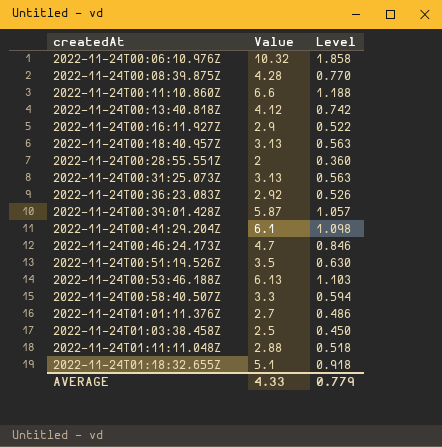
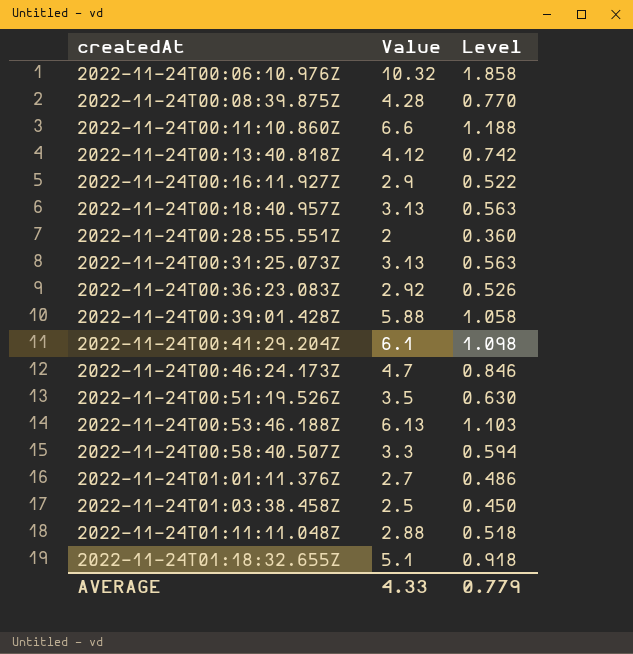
2022-11-24T00:39:01.428Z | Value: 5.87 -> 5.88
2022-11-24T00:39:01.428Z | Level: 1.057 -> 1.058

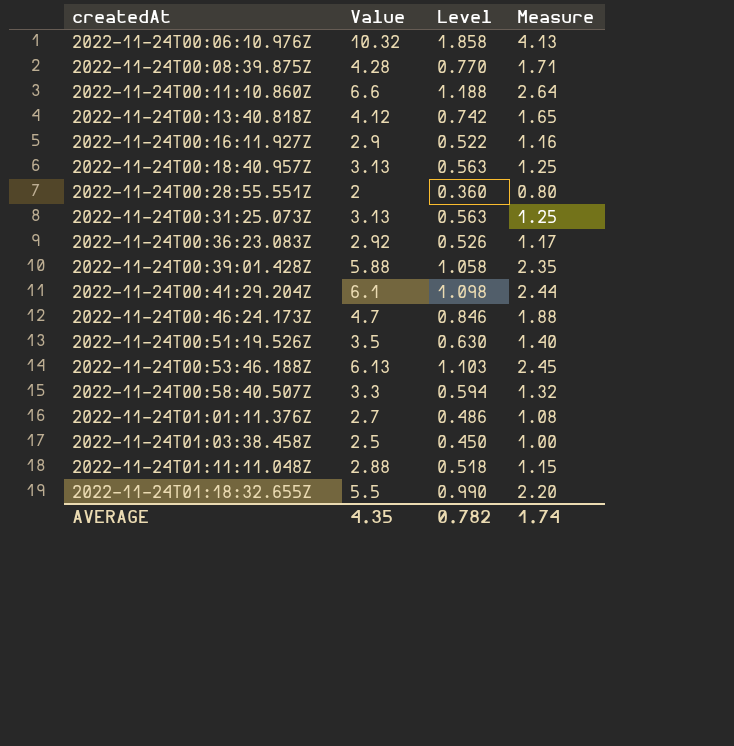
column Measure | formula: none -> [Value] * 0.4
2022-11-24T01:18:32.655Z | Value: 5.1 -> 5.5
2022-11-24T01:18:32.655Z | Level: 0.918 -> 0.990
AVERAGE | Value: 4.33 -> 4.35
AVERAGE | Level: 0.779 -> 0.782

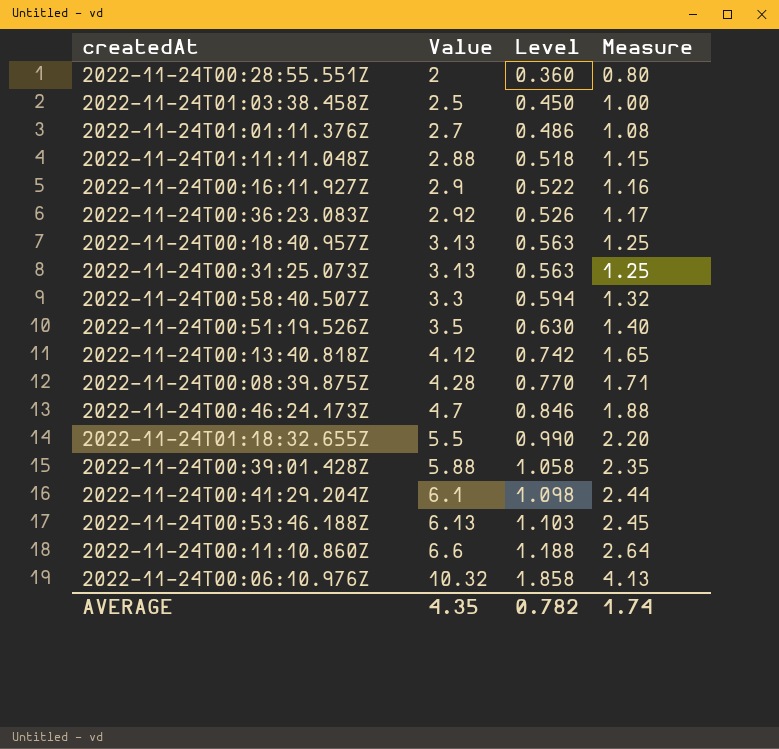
row order: createdAt ascending -> Value ascending

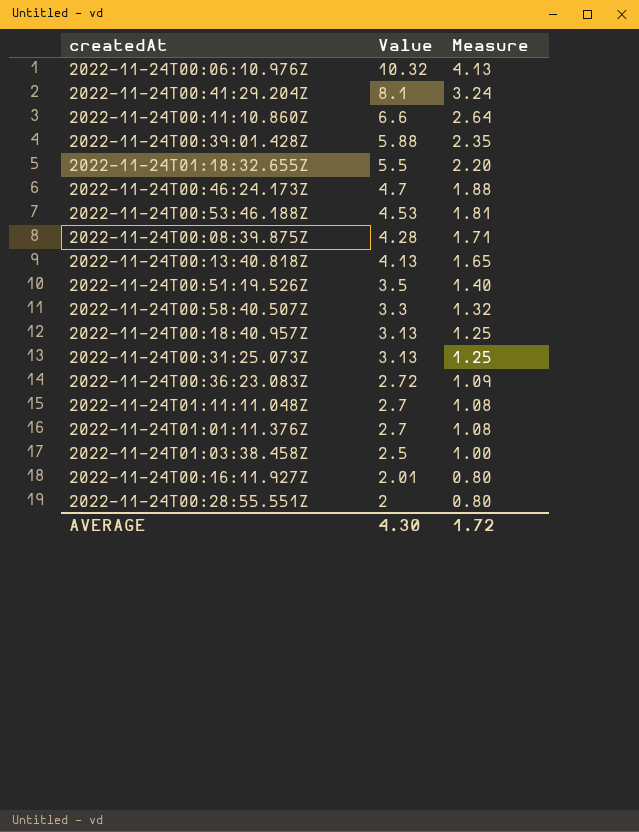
row order: Value ascending -> Value descending
column Level | formula: [Value] * 0.18 -> none
2022-11-24T00:41:29.204Z | Value: 6.1 -> 8.1
2022-11-24T00:41:29.204Z | Measure: 2.44 -> 3.24
2022-11-24T00:53:46.188Z | Value: 6.13 -> 4.53
2022-11-24T00:53:46.188Z | Measure: 2.45 -> 1.81
2022-11-24T00:13:40.818Z | Value: 4.12 -> 4.13
2022-11-24T00:36:23.083Z | Value: 2.92 -> 2.72
2022-11-24T00:36:23.083Z | Measure: 1.17 -> 1.09
2022-11-24T01:11:11.048Z | Value: 2.88 -> 2.7
2022-11-24T01:11:11.048Z | Measure: 1.15 -> 1.08
2022-11-24T00:16:11.927Z | Value: 2.9 -> 2.01
2022-11-24T00:16:11.927Z | Measure: 1.16 -> 0.80
AVERAGE | Value: 4.35 -> 4.30
AVERAGE | Measure: 1.74 -> 1.72

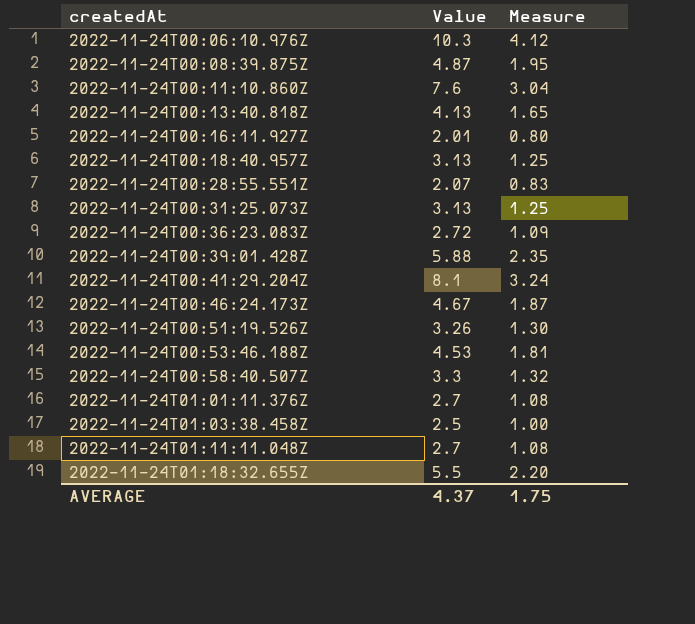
row order: Value descending -> createdAt ascending
2022-11-24T00:06:10.976Z | Value: 10.32 -> 10.3
2022-11-24T00:06:10.976Z | Measure: 4.13 -> 4.12
2022-11-24T00:08:39.875Z | Value: 4.28 -> 4.87
2022-11-24T00:08:39.875Z | Measure: 1.71 -> 1.95
2022-11-24T00:11:10.860Z | Value: 6.6 -> 7.6
2022-11-24T00:11:10.860Z | Measure: 2.64 -> 3.04
2022-11-24T00:28:55.551Z | Value: 2 -> 2.07
2022-11-24T00:28:55.551Z | Measure: 0.80 -> 0.83
2022-11-24T00:46:24.173Z | Value: 4.7 -> 4.67
2022-11-24T00:46:24.173Z | Measure: 1.88 -> 1.87
2022-11-24T00:51:19.526Z | Value: 3.5 -> 3.26
2022-11-24T00:51:19.526Z | Measure: 1.40 -> 1.30
AVERAGE | Value: 4.30 -> 4.37
AVERAGE | Measure: 1.72 -> 1.75

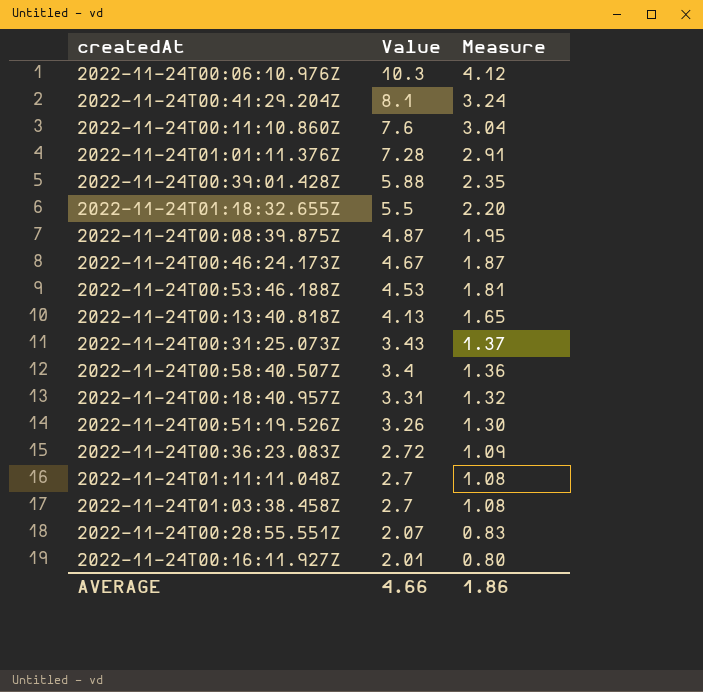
row order: createdAt ascending -> Value descending
2022-11-24T01:01:11.376Z | Value: 2.7 -> 7.28
2022-11-24T01:01:11.376Z | Measure: 1.08 -> 2.91
2022-11-24T00:31:25.073Z | Value: 3.13 -> 3.43
2022-11-24T00:31:25.073Z | Measure: 1.25 -> 1.37
2022-11-24T00:58:40.507Z | Value: 3.3 -> 3.4
2022-11-24T00:58:40.507Z | Measure: 1.32 -> 1.36
2022-11-24T00:18:40.957Z | Value: 3.13 -> 3.31
2022-11-24T00:18:40.957Z | Measure: 1.25 -> 1.32
2022-11-24T01:03:38.458Z | Value: 2.5 -> 2.7
2022-11-24T01:03:38.458Z | Measure: 1.00 -> 1.08
AVERAGE | Value: 4.37 -> 4.66
AVERAGE | Measure: 1.75 -> 1.86

